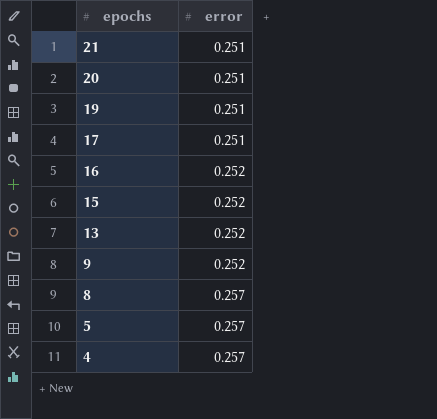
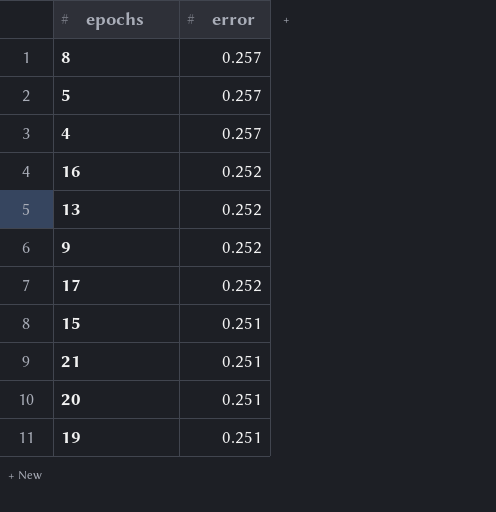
row order: epochs descending -> error descending
17 | error: 0.251 -> 0.252
15 | error: 0.252 -> 0.251

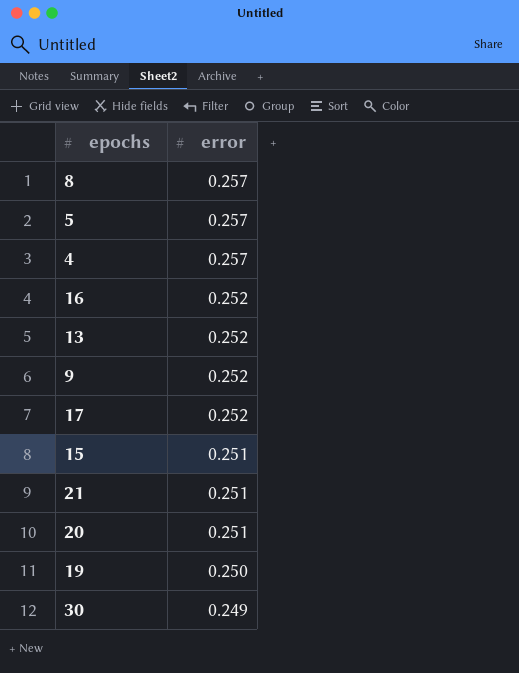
19 | error: 0.251 -> 0.250
row 30: none -> 0.249

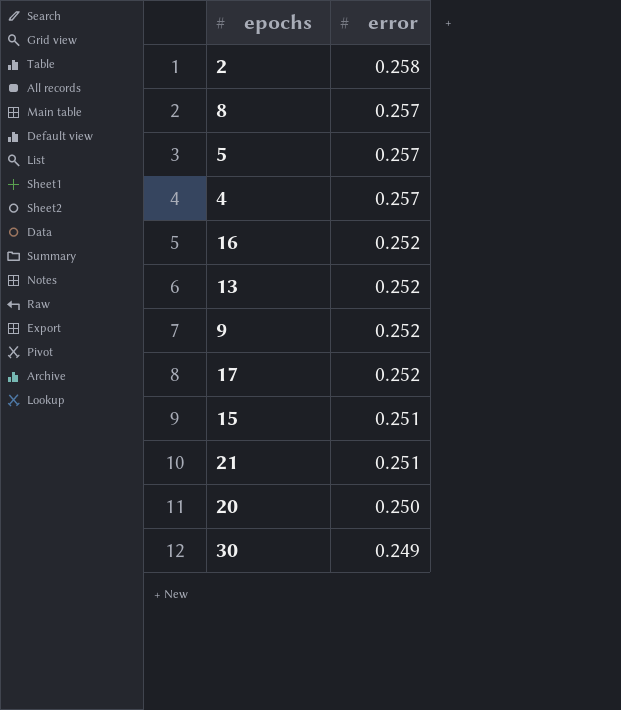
row 19: 0.250 -> none
row 2: none -> 0.258
20 | error: 0.251 -> 0.250

